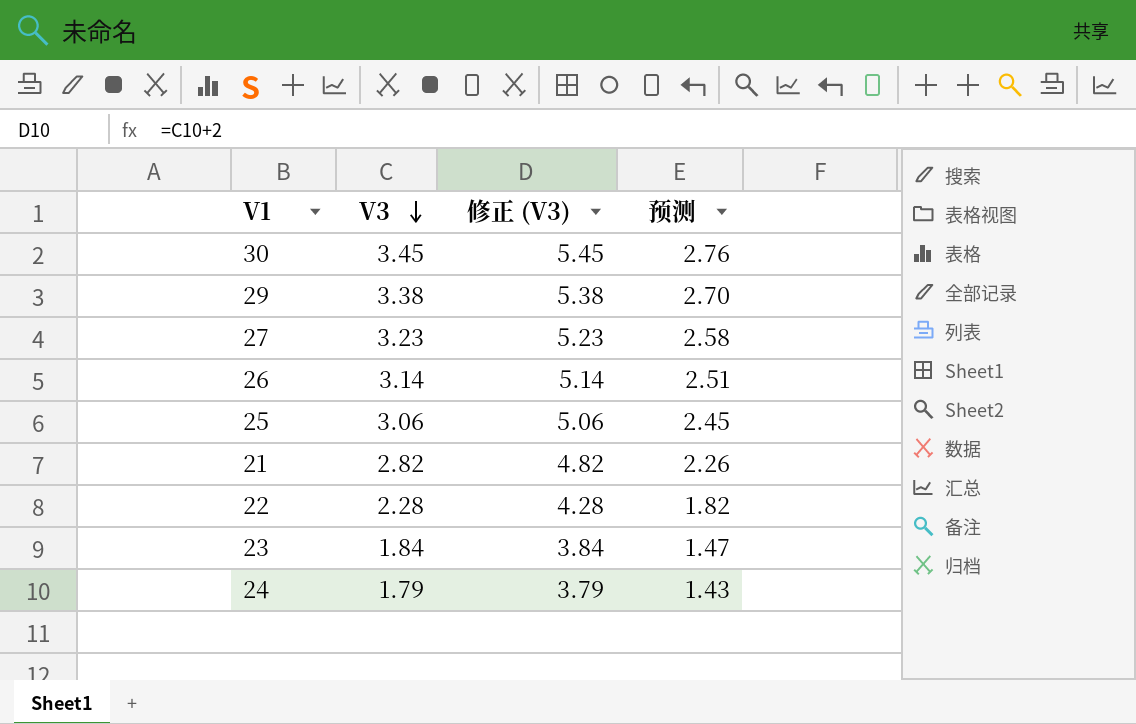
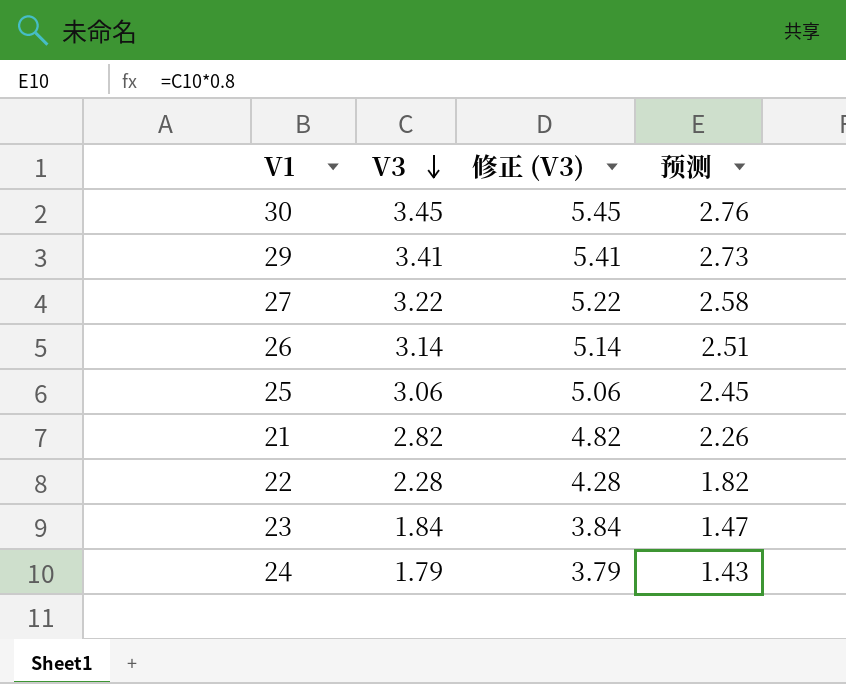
29 | V3: 3.38 -> 3.41
29 | 修正 (V3): 5.38 -> 5.41
29 | 预测: 2.70 -> 2.73
27 | V3: 3.23 -> 3.22
27 | 修正 (V3): 5.23 -> 5.22

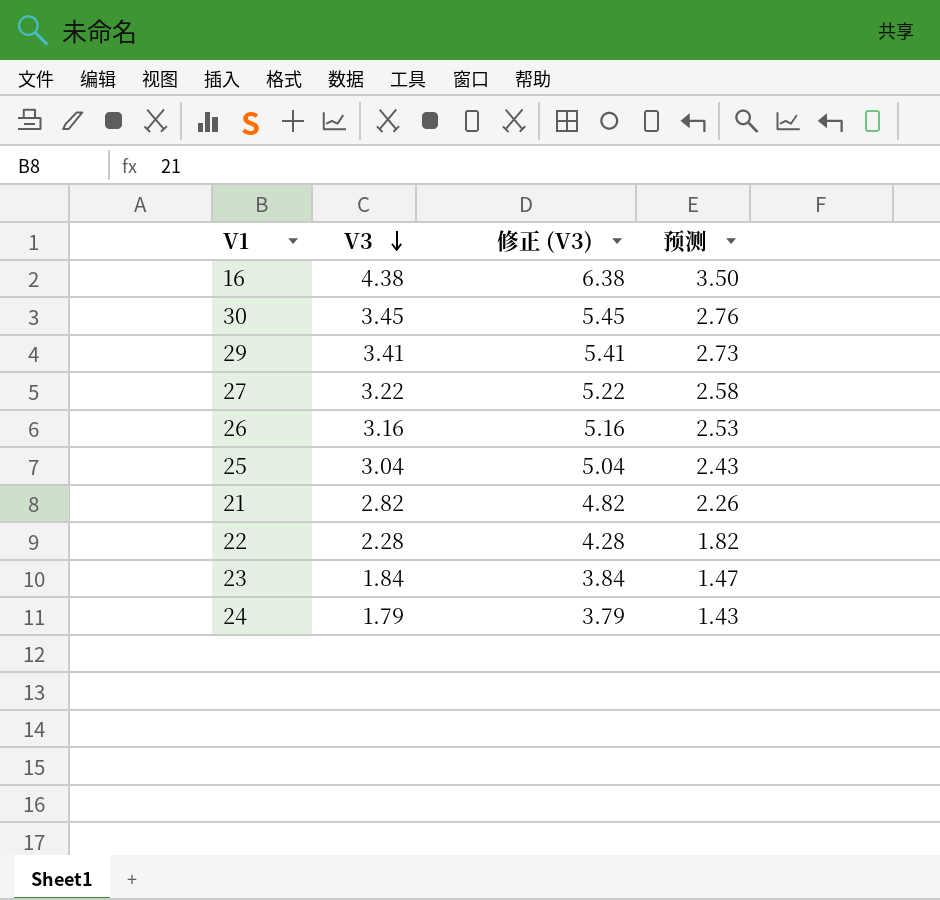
row 16: none -> 4.38 | 6.38 | 3.50
26 | V3: 3.14 -> 3.16
26 | 修正 (V3): 5.14 -> 5.16
26 | 预测: 2.51 -> 2.53
25 | V3: 3.06 -> 3.04
25 | 修正 (V3): 5.06 -> 5.04
25 | 预测: 2.45 -> 2.43

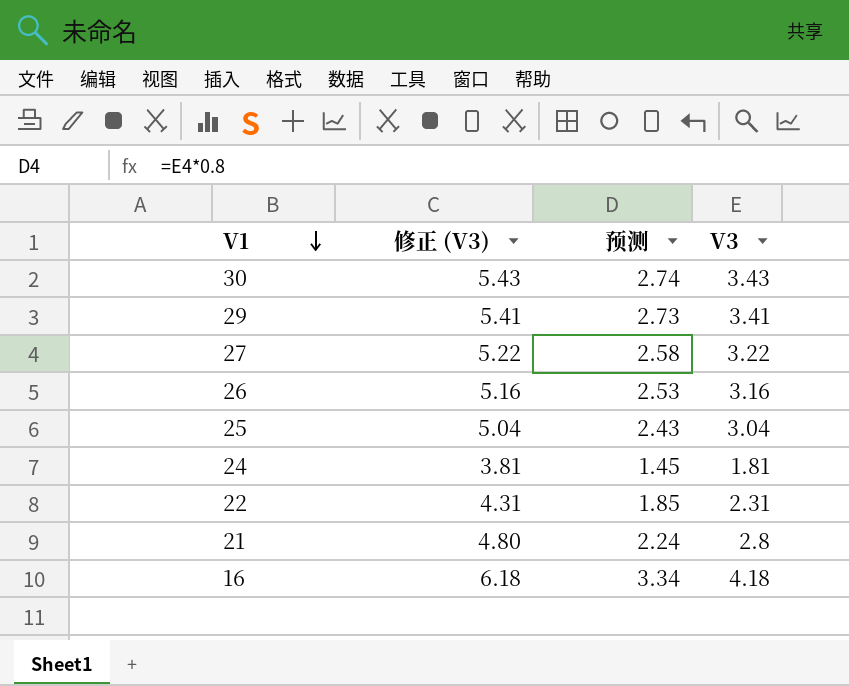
row order: V3 descending -> V1 descending
column V3 | position: 2 -> 4
row 23: 1.84 | 3.84 | 1.47 -> none
30 | 修正 (V3): 5.45 -> 5.43
30 | 预测: 2.76 -> 2.74
30 | V3: 3.45 -> 3.43
24 | 修正 (V3): 3.79 -> 3.81
24 | 预测: 1.43 -> 1.45
24 | V3: 1.79 -> 1.81
22 | 修正 (V3): 4.28 -> 4.31
22 | 预测: 1.82 -> 1.85
22 | V3: 2.28 -> 2.31
21 | 修正 (V3): 4.82 -> 4.80
21 | 预测: 2.26 -> 2.24
21 | V3: 2.82 -> 2.8
16 | 修正 (V3): 6.38 -> 6.18
16 | 预测: 3.50 -> 3.34
16 | V3: 4.38 -> 4.18

